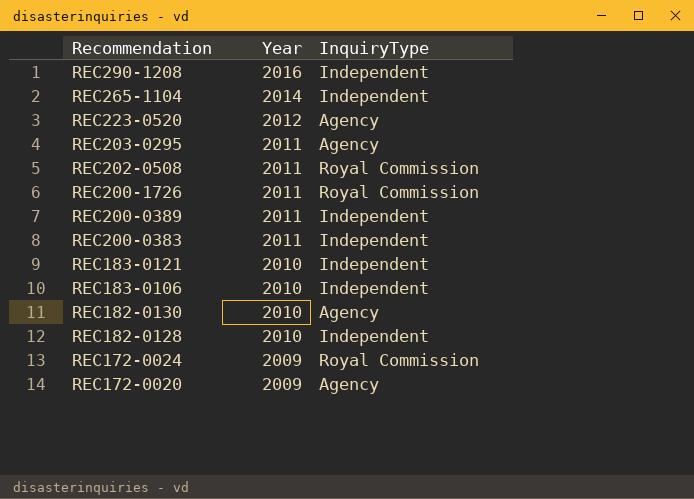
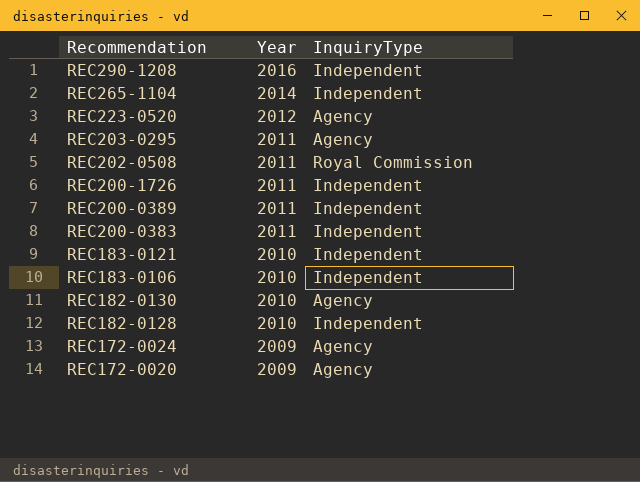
REC200-1726 | InquiryType: Royal Commission -> Independent
REC172-0024 | InquiryType: Royal Commission -> Agency

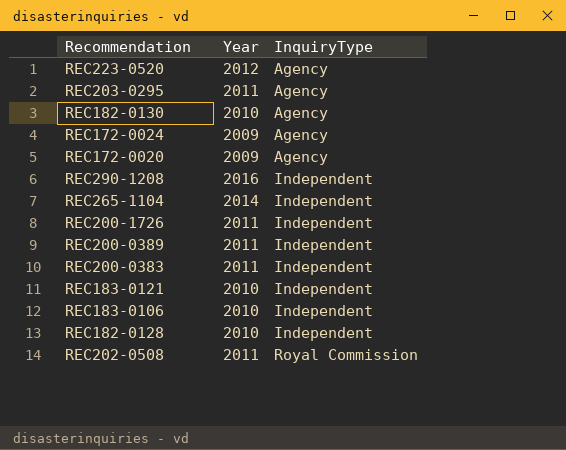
row order: Recommendation descending -> InquiryType ascending

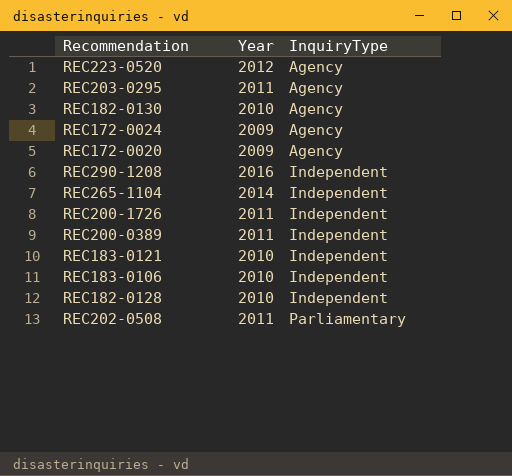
row REC200-0383: 2011 | Independent -> none
REC202-0508 | InquiryType: Royal Commission -> Parliamentary

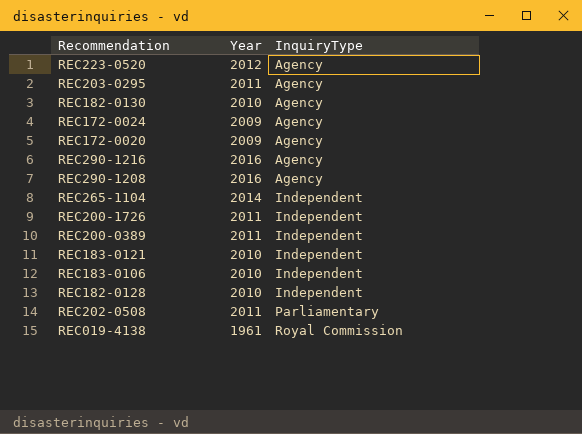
row REC290-1216: none -> 2016 | Agency
REC290-1208 | InquiryType: Independent -> Agency
row REC019-4138: none -> 1961 | Royal Commission

